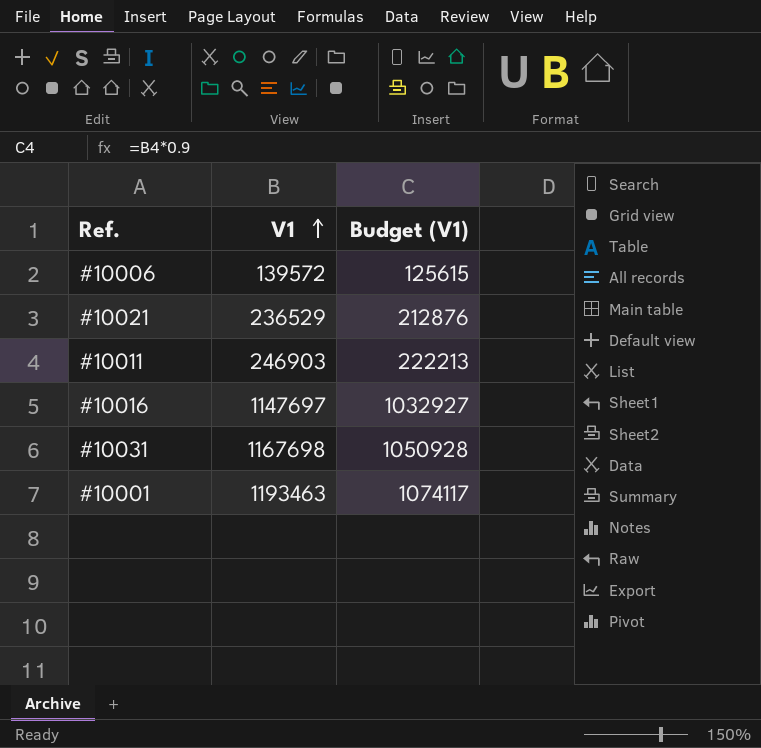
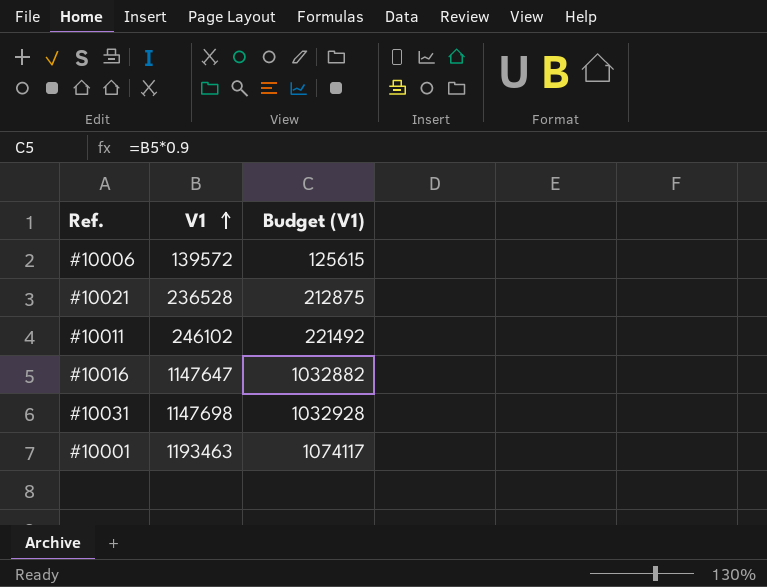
#10021 | V1: 236529 -> 236528
#10021 | Budget (V1): 212876 -> 212875
#10011 | V1: 246903 -> 246102
#10011 | Budget (V1): 222213 -> 221492
#10016 | V1: 1147697 -> 1147647
#10016 | Budget (V1): 1032927 -> 1032882
#10031 | V1: 1167698 -> 1147698
#10031 | Budget (V1): 1050928 -> 1032928

